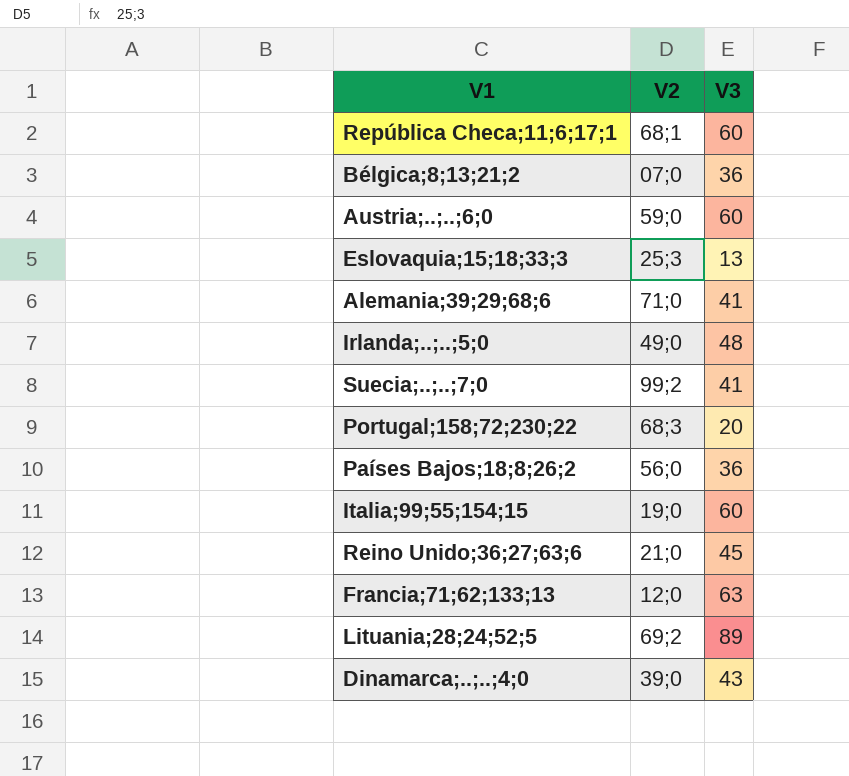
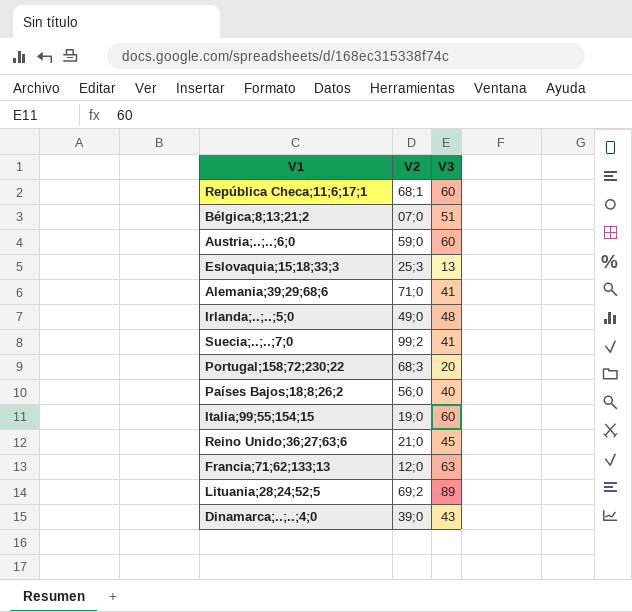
Bélgica;8;13;21;2 | V3: 36 -> 51
Países Bajos;18;8;26;2 | V3: 36 -> 40

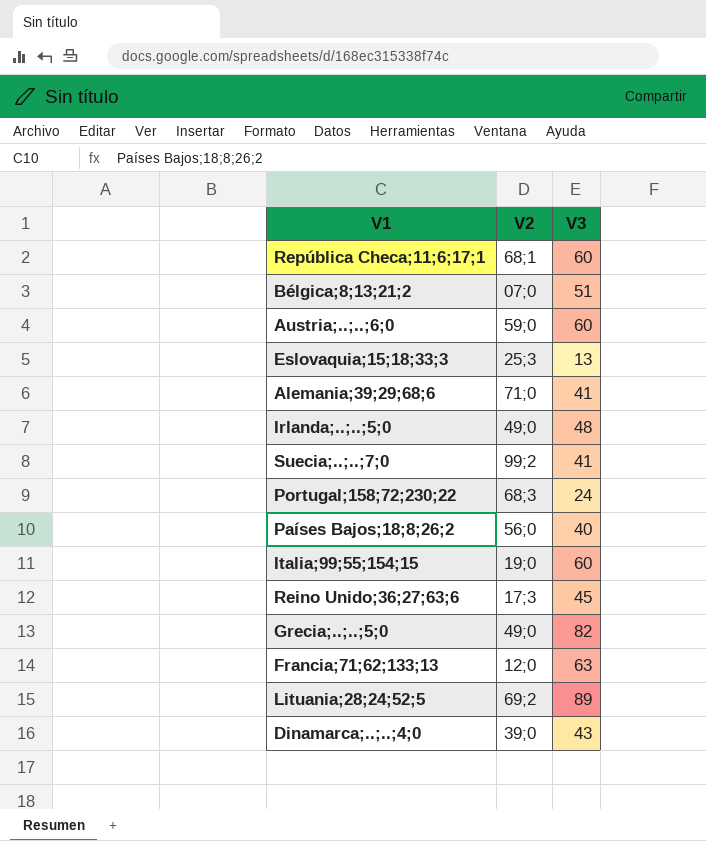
Portugal;158;72;230;22 | V3: 20 -> 24
Reino Unido;36;27;63;6 | V2: 21;0 -> 17;3
row Grecia;..;..;5;0: none -> 49;0 | 82

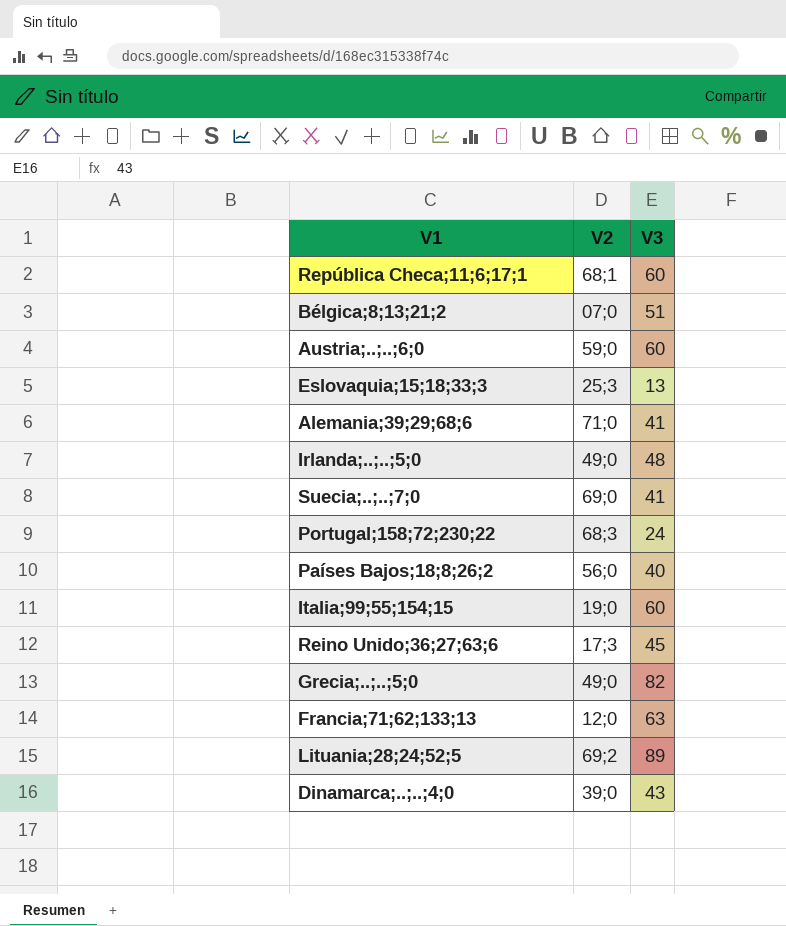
Suecia;..;..;7;0 | V2: 99;2 -> 69;0

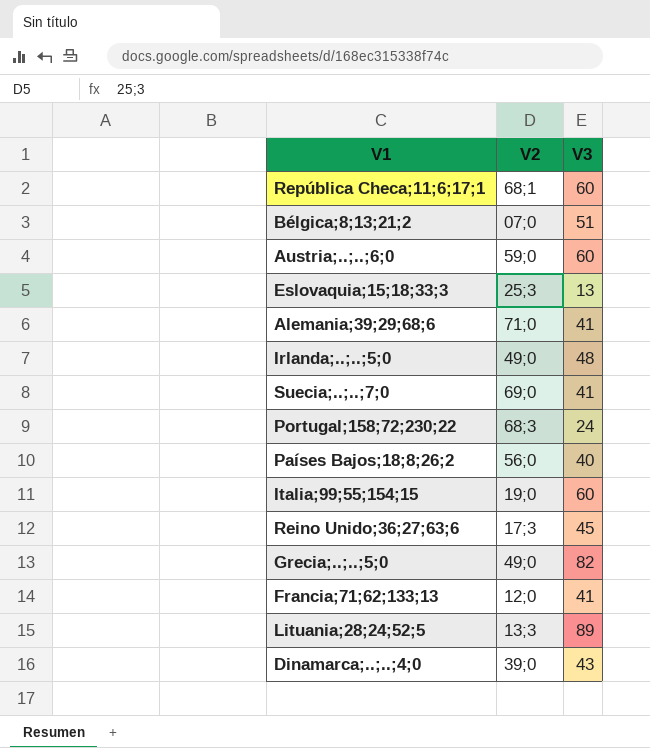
Francia;71;62;133;13 | V3: 63 -> 41
Lituania;28;24;52;5 | V2: 69;2 -> 13;3

